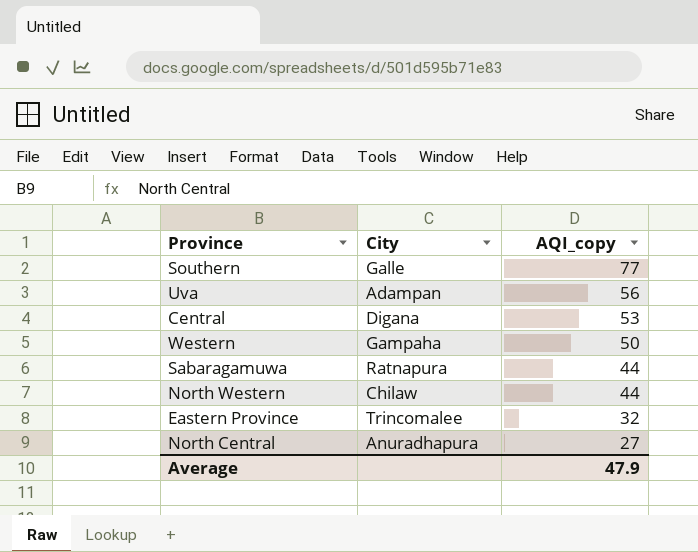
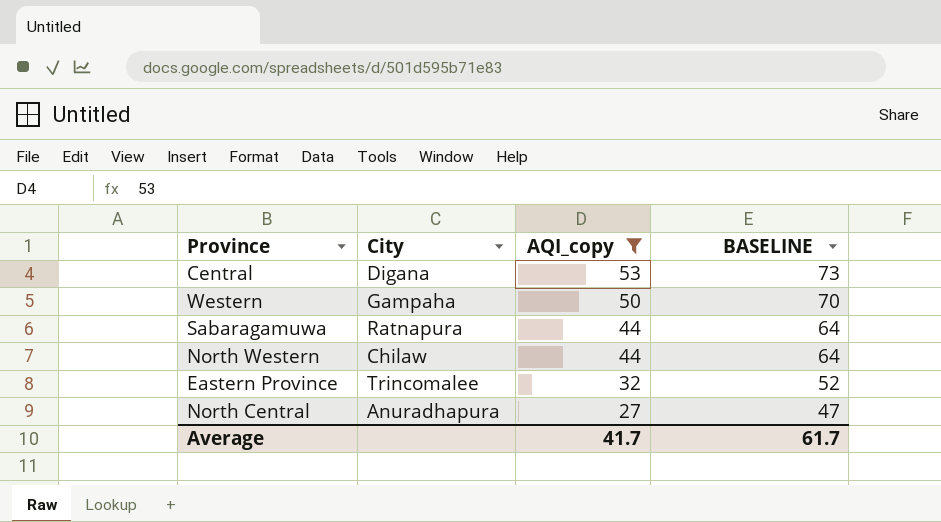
filter: none -> AQI_copy <= 53
column BASELINE | formula: none -> [AQI_copy] + 20
Average | AQI_copy: 47.9 -> 41.7

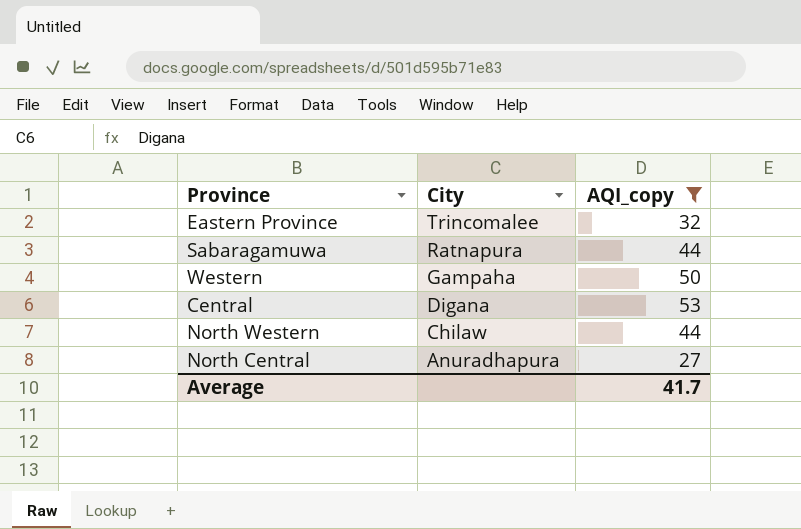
row order: AQI_copy descending -> City descending
column BASELINE | formula: [AQI_copy] + 20 -> none

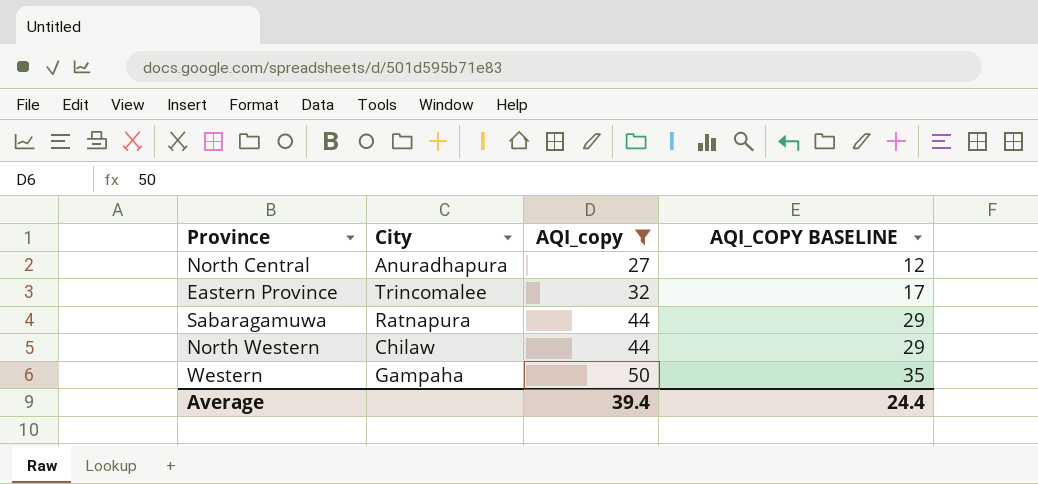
row order: City descending -> AQI_copy ascending
column AQI_COPY BASELINE | formula: none -> [AQI_copy] - 15
row Central: Digana | 53 -> none
Average | AQI_copy: 41.7 -> 39.4

